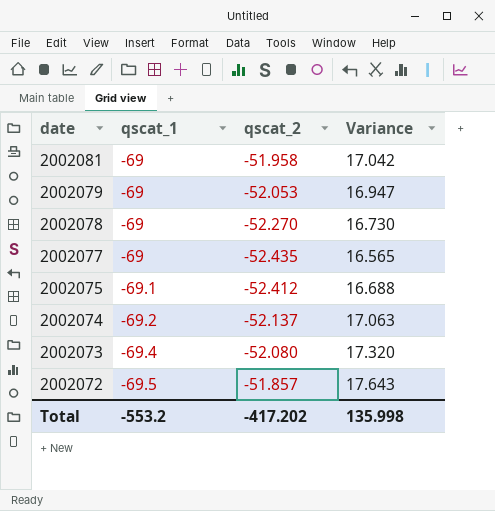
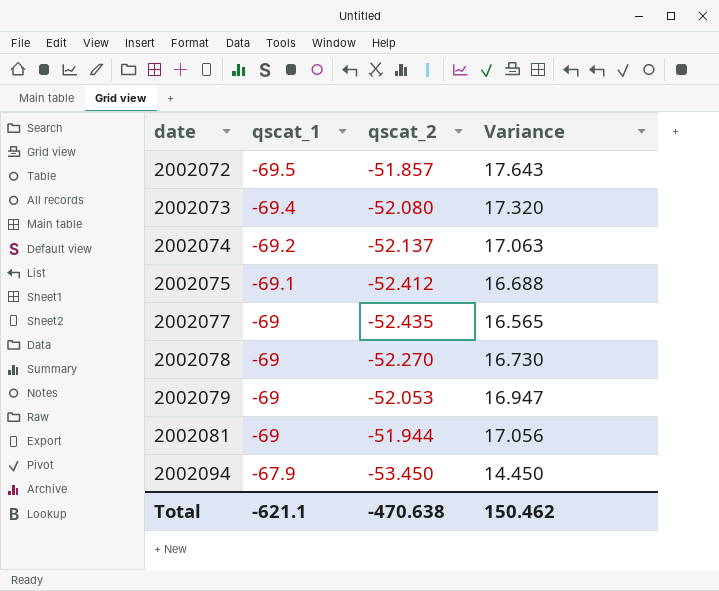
row order: date descending -> date ascending
2002081 | qscat_2: -51.958 -> -51.944
2002081 | Variance: 17.042 -> 17.056
row 2002094: none -> -67.9 | -53.450 | 14.450
Total | qscat_1: -553.2 -> -621.1
Total | qscat_2: -417.202 -> -470.638
Total | Variance: 135.998 -> 150.462

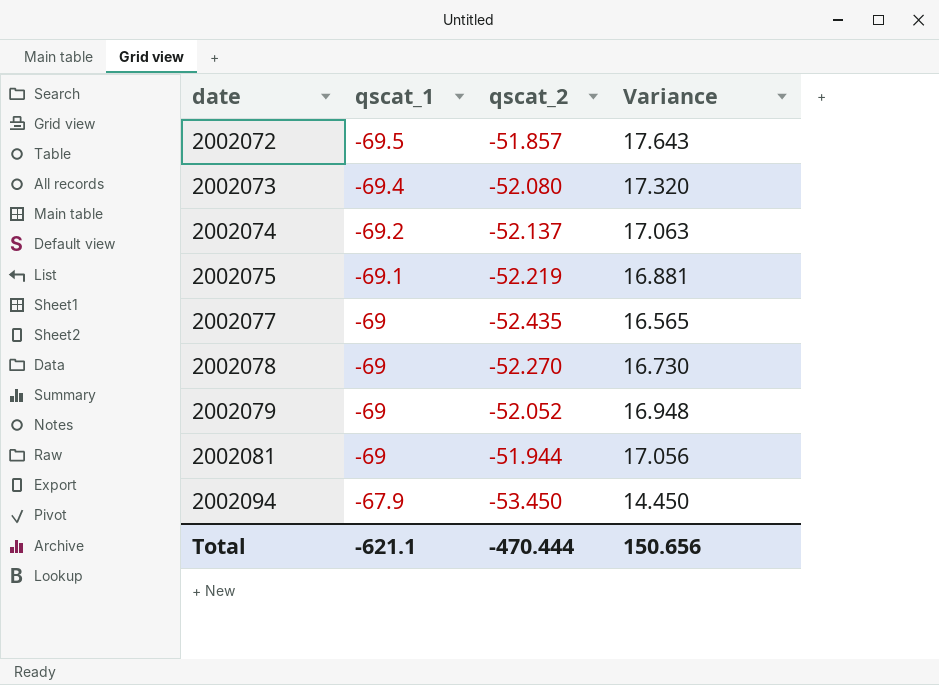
2002075 | qscat_2: -52.412 -> -52.219
2002075 | Variance: 16.688 -> 16.881
2002079 | qscat_2: -52.053 -> -52.052
2002079 | Variance: 16.947 -> 16.948
Total | qscat_2: -470.638 -> -470.444
Total | Variance: 150.462 -> 150.656

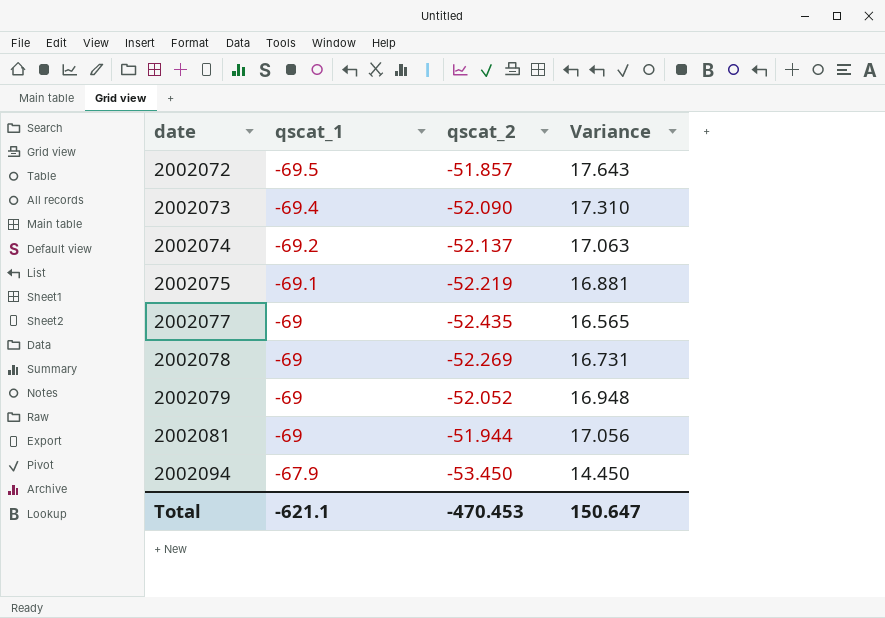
2002073 | qscat_2: -52.080 -> -52.090
2002073 | Variance: 17.320 -> 17.310
2002078 | qscat_2: -52.270 -> -52.269
2002078 | Variance: 16.730 -> 16.731
Total | qscat_2: -470.444 -> -470.453
Total | Variance: 150.656 -> 150.647

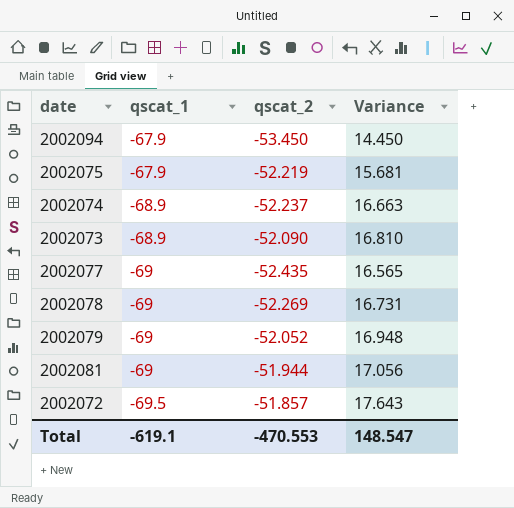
row order: date ascending -> qscat_1 descending
2002075 | qscat_1: -69.1 -> -67.9
2002075 | Variance: 16.881 -> 15.681
2002074 | qscat_1: -69.2 -> -68.9
2002074 | qscat_2: -52.137 -> -52.237
2002074 | Variance: 17.063 -> 16.663
2002073 | qscat_1: -69.4 -> -68.9
2002073 | Variance: 17.310 -> 16.810
Total | qscat_1: -621.1 -> -619.1
Total | qscat_2: -470.453 -> -470.553
Total | Variance: 150.647 -> 148.547

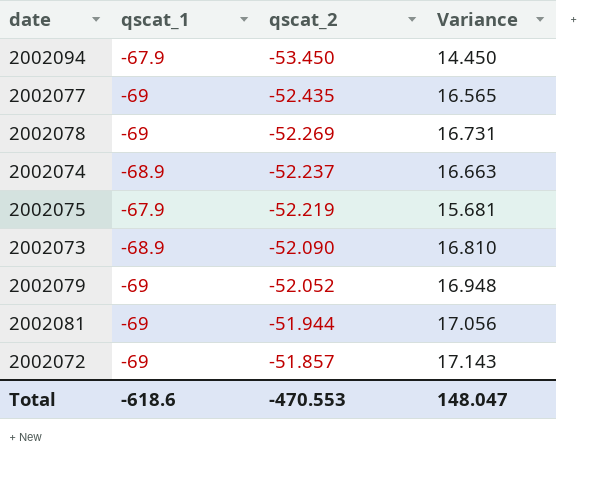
row order: qscat_1 descending -> qscat_2 ascending
2002072 | qscat_1: -69.5 -> -69
2002072 | Variance: 17.643 -> 17.143
Total | qscat_1: -619.1 -> -618.6
Total | Variance: 148.547 -> 148.047

